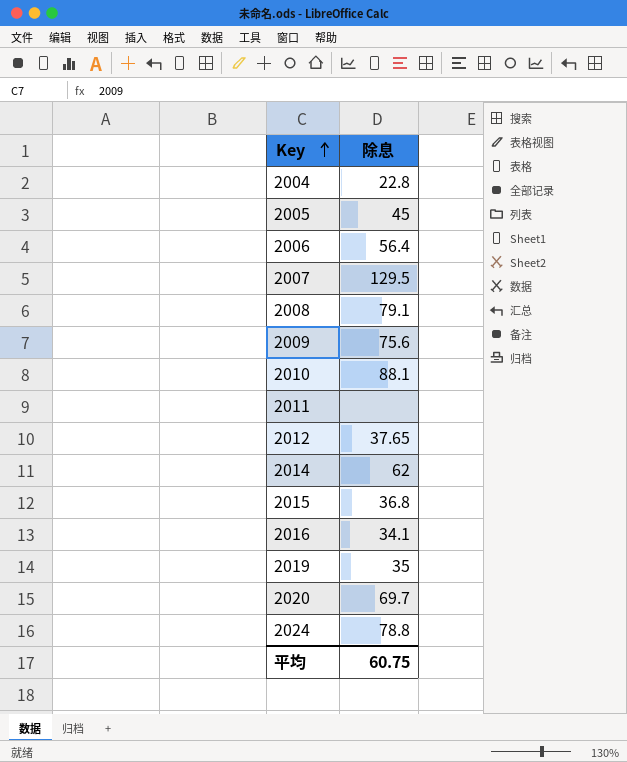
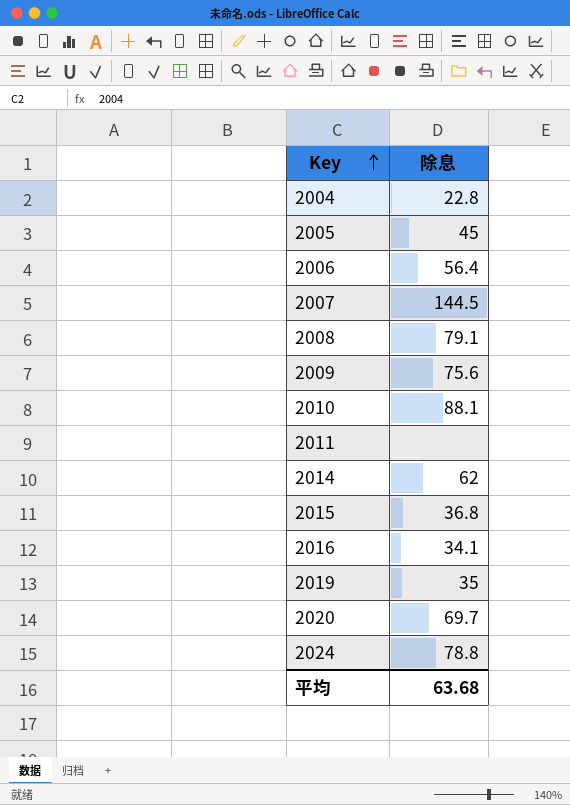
row 2012: 37.65 -> none
2007 | 除息: 129.5 -> 144.5
平均 | 除息: 60.75 -> 63.68

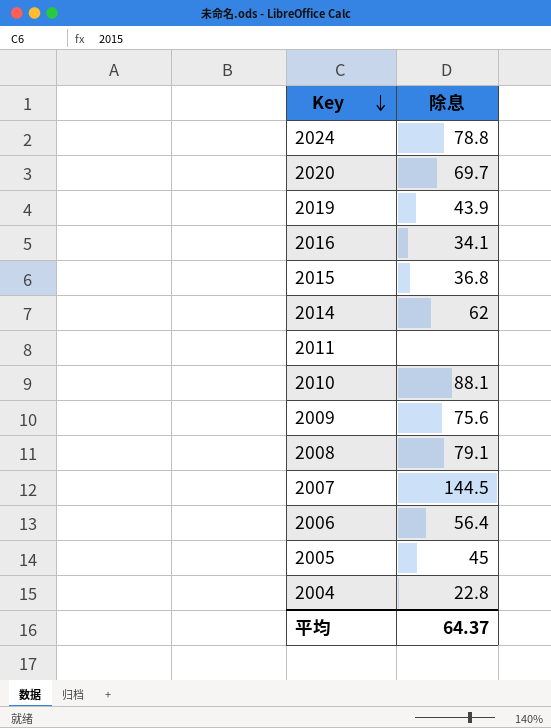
row order: Key ascending -> Key descending
2019 | 除息: 35 -> 43.9
平均 | 除息: 63.68 -> 64.37

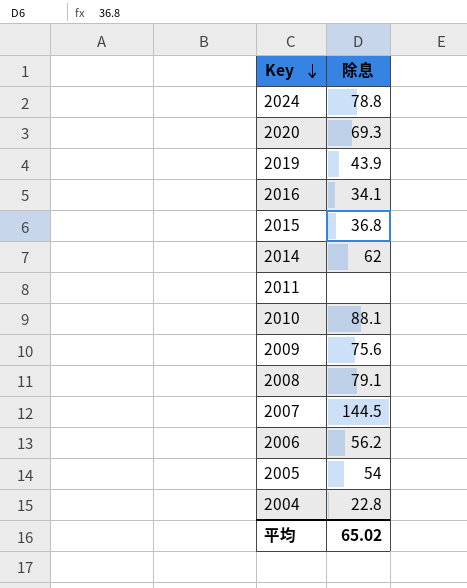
2020 | 除息: 69.7 -> 69.3
2006 | 除息: 56.4 -> 56.2
2005 | 除息: 45 -> 54
平均 | 除息: 64.37 -> 65.02

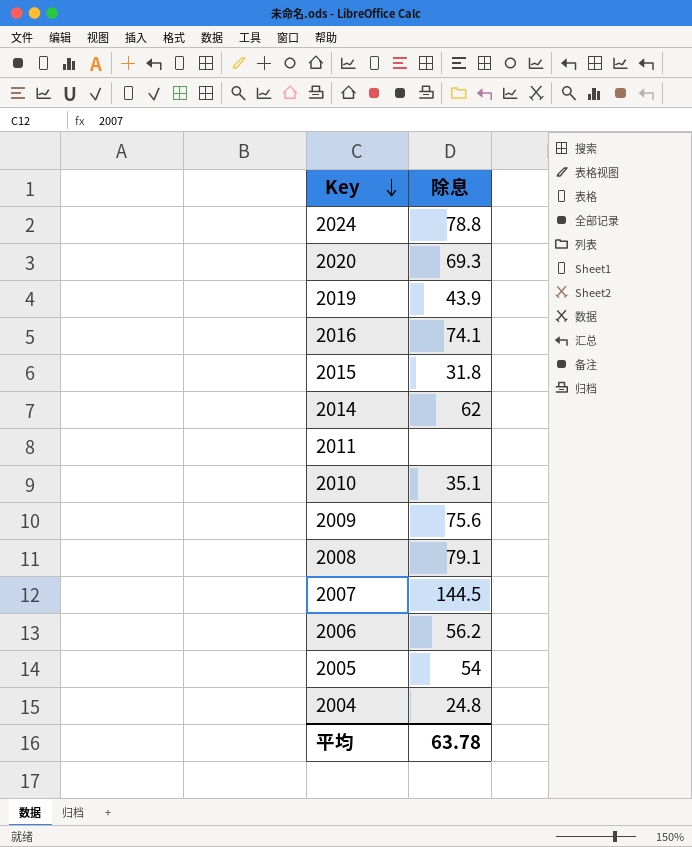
2016 | 除息: 34.1 -> 74.1
2015 | 除息: 36.8 -> 31.8
2010 | 除息: 88.1 -> 35.1
2004 | 除息: 22.8 -> 24.8
平均 | 除息: 65.02 -> 63.78

